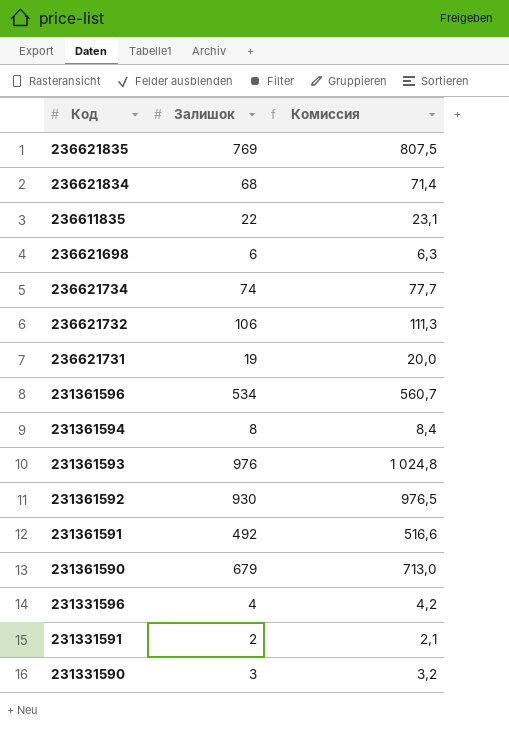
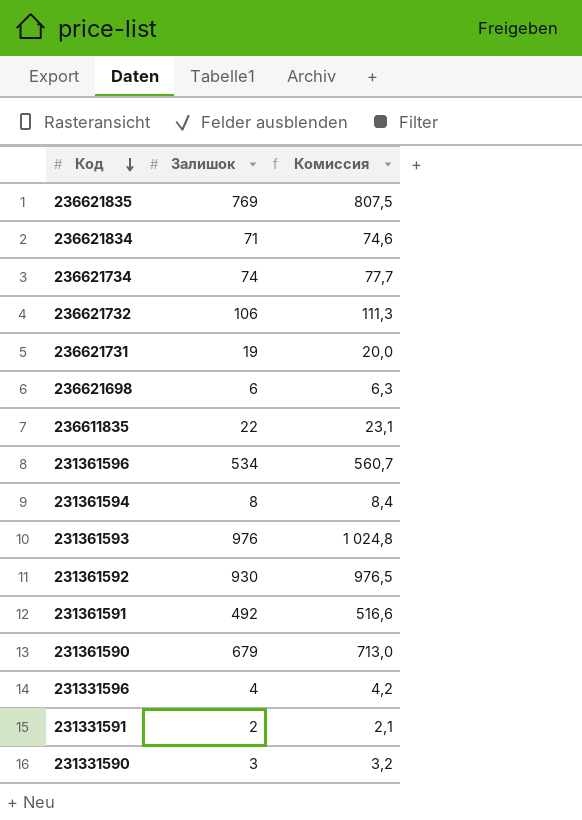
row order: none -> Код descending
236621834 | Залишок: 68 -> 71
236621834 | Комиссия: 71,4 -> 74,6

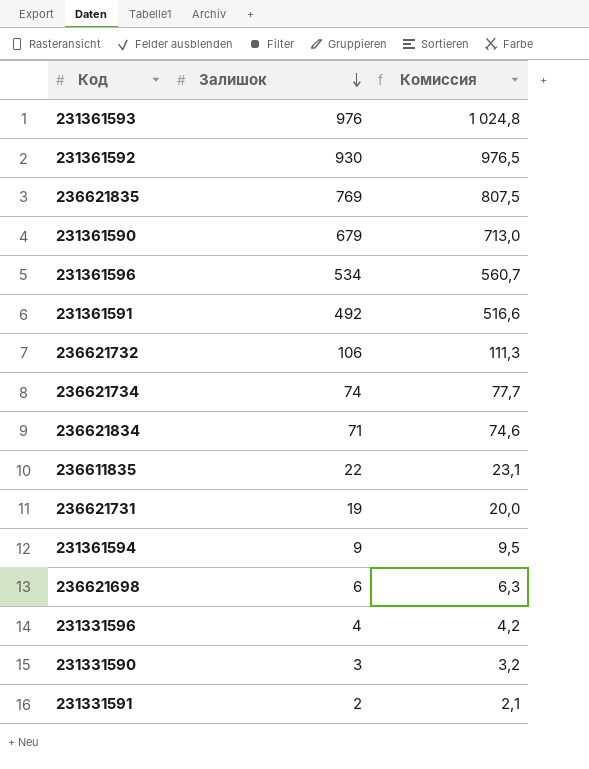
row order: Код descending -> Залишок descending
231361594 | Залишок: 8 -> 9
231361594 | Комиссия: 8,4 -> 9,5

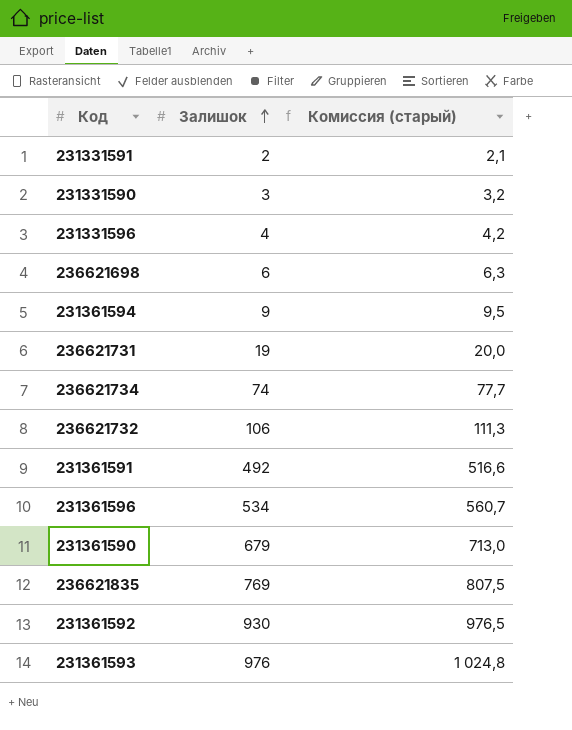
row order: Залишок descending -> Залишок ascending
column name: Комиссия -> Комиссия (старый)
row 236621834: 71 | 74,6 -> none
row 236611835: 22 | 23,1 -> none

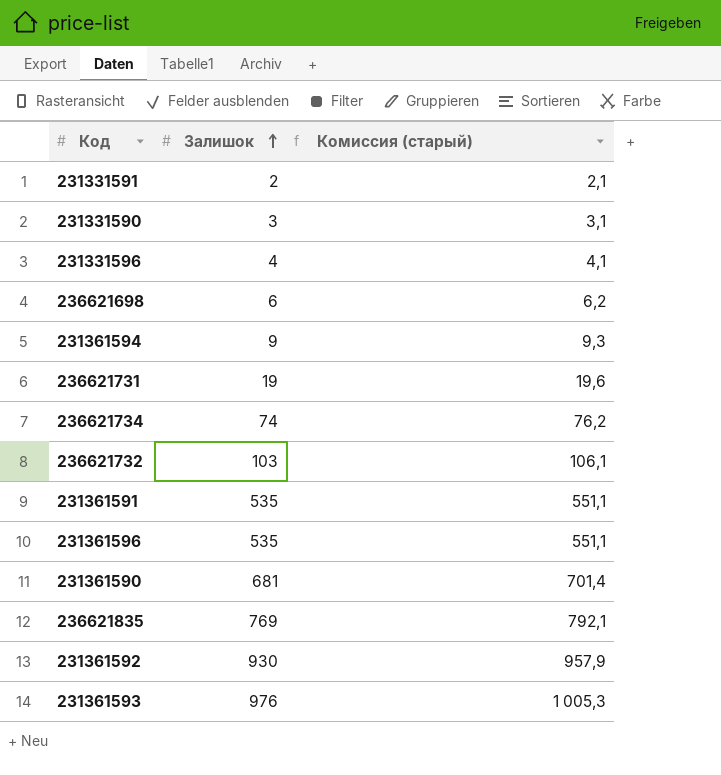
column Комиссия (старый) | formula: [Залишок] * 1,05 -> [Залишок] * 1,03
236621732 | Залишок: 106 -> 103
231361591 | Залишок: 492 -> 535
231361596 | Залишок: 534 -> 535
231361590 | Залишок: 679 -> 681

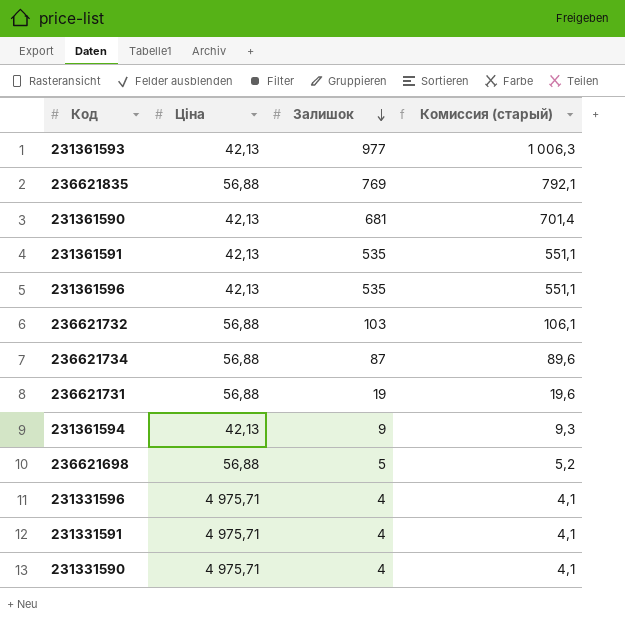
row order: Залишок ascending -> Залишок descending
column Ціна | position: none -> 2
row 231361592: 930 | 957,9 -> none
231361593 | Залишок: 976 -> 977
231361593 | Комиссия (старый): 1 005,3 -> 1 006,3
236621734 | Залишок: 74 -> 87
236621734 | Комиссия (старый): 76,2 -> 89,6
236621698 | Залишок: 6 -> 5
236621698 | Комиссия (старый): 6,2 -> 5,2
231331591 | Залишок: 2 -> 4
231331591 | Комиссия (старый): 2,1 -> 4,1
231331590 | Залишок: 3 -> 4
231331590 | Комиссия (старый): 3,1 -> 4,1

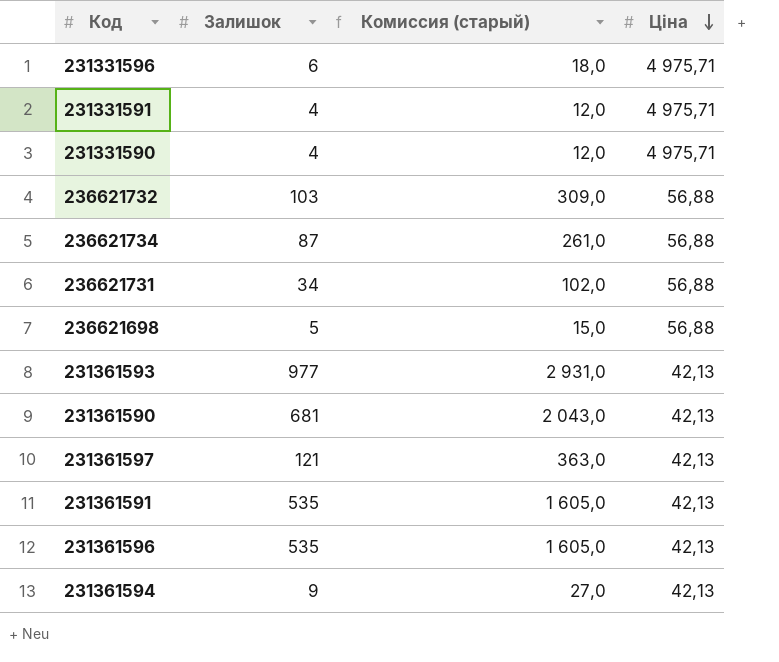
row order: Залишок descending -> Ціна descending
column Комиссия (старый) | formula: [Залишок] * 1,03 -> [Залишок] * 3
column Ціна | position: 2 -> 4
row 236621835: 56,88 | 769 | 792,1 -> none
231331596 | Залишок: 4 -> 6
236621731 | Залишок: 19 -> 34
row 231361597: none -> 121 | 363,0 | 42,13

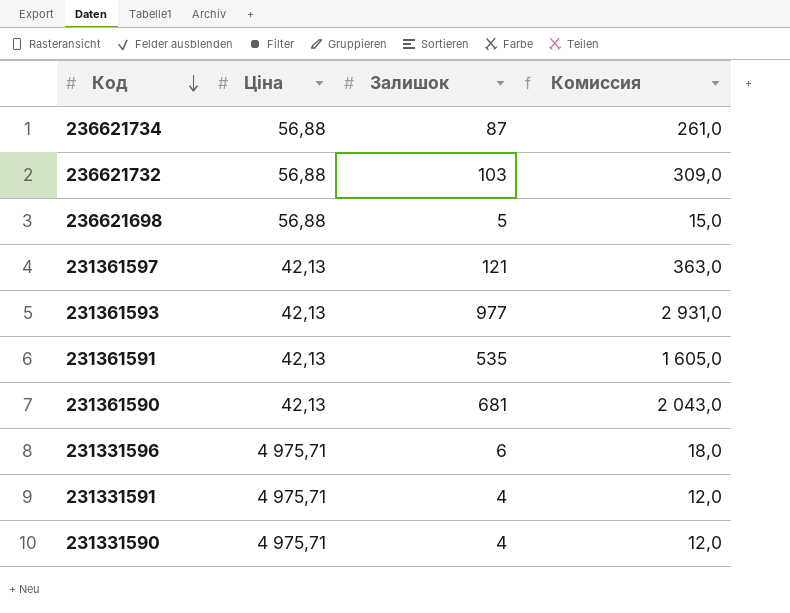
row order: Ціна descending -> Код descending
column Ціна | position: 4 -> 2
column name: Комиссия (старый) -> Комиссия
row 236621731: 34 | 102,0 | 56,88 -> none
row 231361596: 535 | 1 605,0 | 42,13 -> none
row 231361594: 9 | 27,0 | 42,13 -> none

